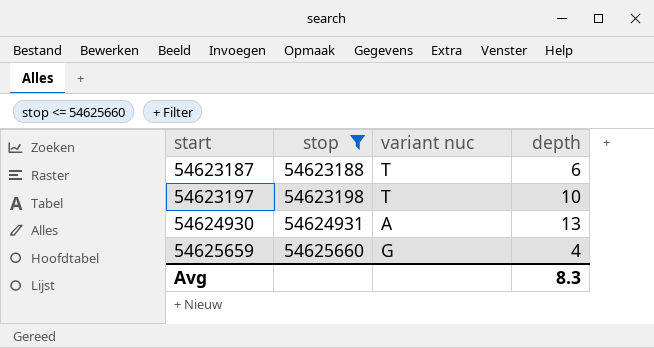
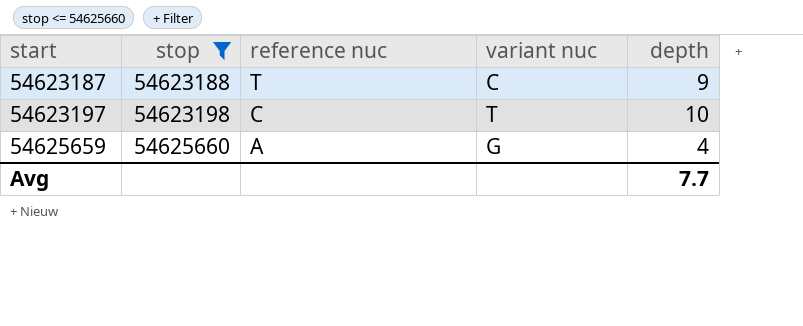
column reference nuc | position: none -> 3
row 54624930: 54624931 | A | 13 -> none
54623187 | variant nuc: T -> C
54623187 | depth: 6 -> 9
Avg | depth: 8.3 -> 7.7

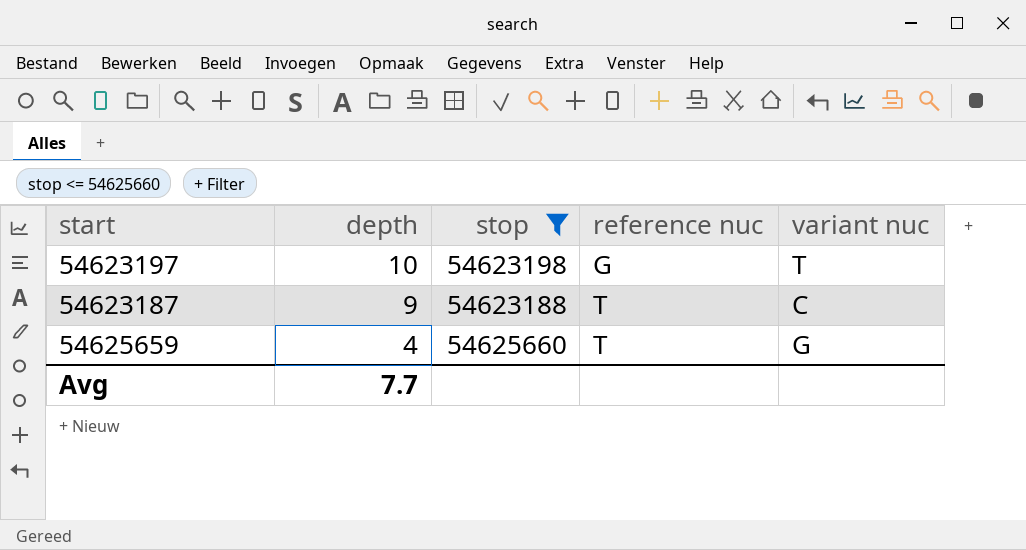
row order: start ascending -> depth descending
column depth | position: 5 -> 2
54623197 | reference nuc: C -> G
54625659 | reference nuc: A -> T

